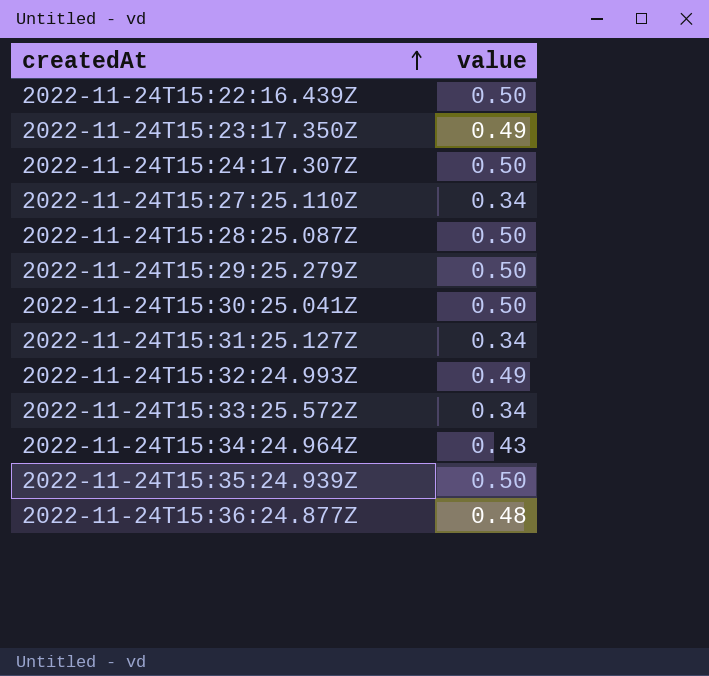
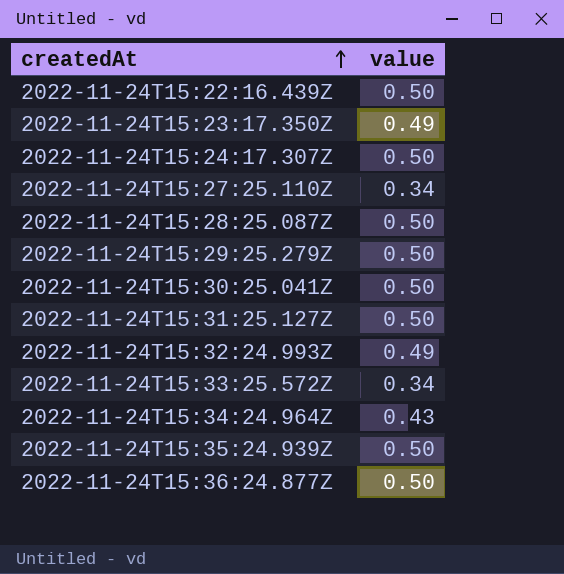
2022-11-24T15:31:25.127Z | value: 0.34 -> 0.50
2022-11-24T15:36:24.877Z | value: 0.48 -> 0.50

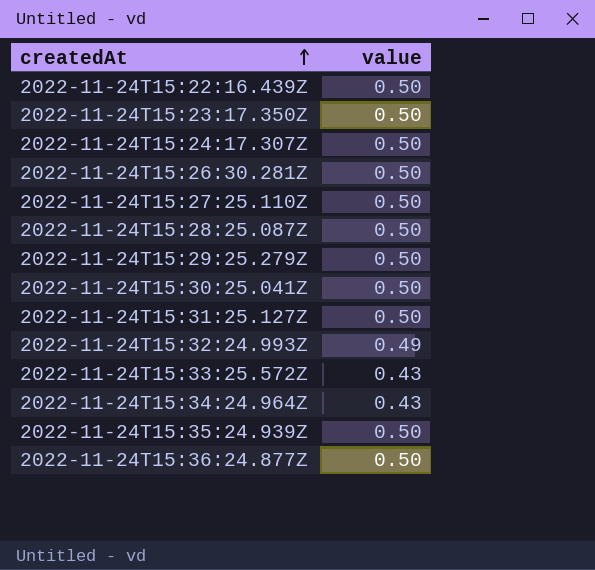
2022-11-24T15:23:17.350Z | value: 0.49 -> 0.50
row 2022-11-24T15:26:30.281Z: none -> 0.50
2022-11-24T15:27:25.110Z | value: 0.34 -> 0.50
2022-11-24T15:33:25.572Z | value: 0.34 -> 0.43

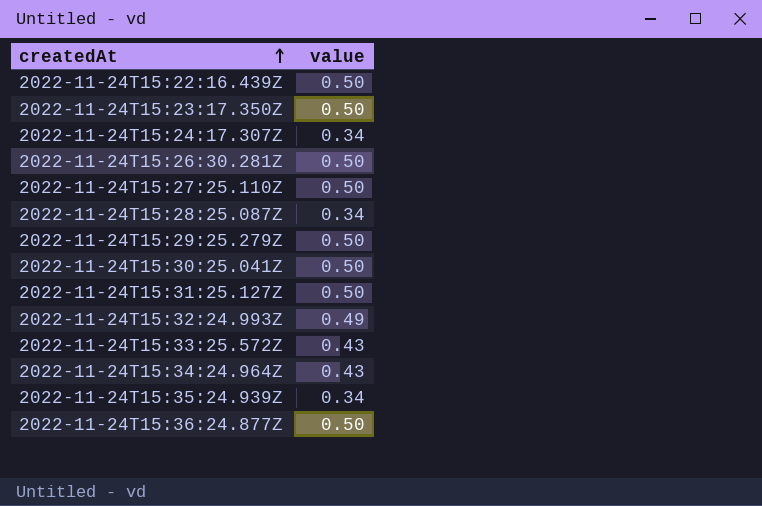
2022-11-24T15:24:17.307Z | value: 0.50 -> 0.34
2022-11-24T15:28:25.087Z | value: 0.50 -> 0.34
2022-11-24T15:35:24.939Z | value: 0.50 -> 0.34

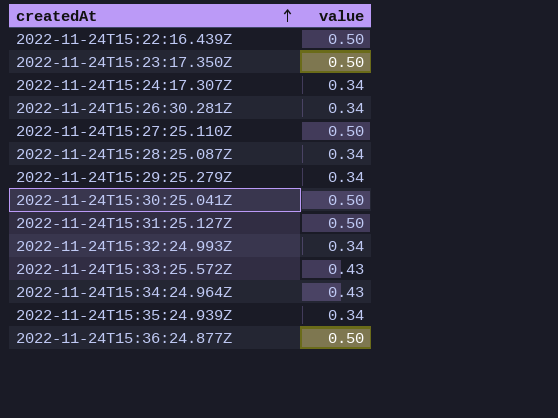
2022-11-24T15:26:30.281Z | value: 0.50 -> 0.34
2022-11-24T15:29:25.279Z | value: 0.50 -> 0.34
2022-11-24T15:32:24.993Z | value: 0.49 -> 0.34

